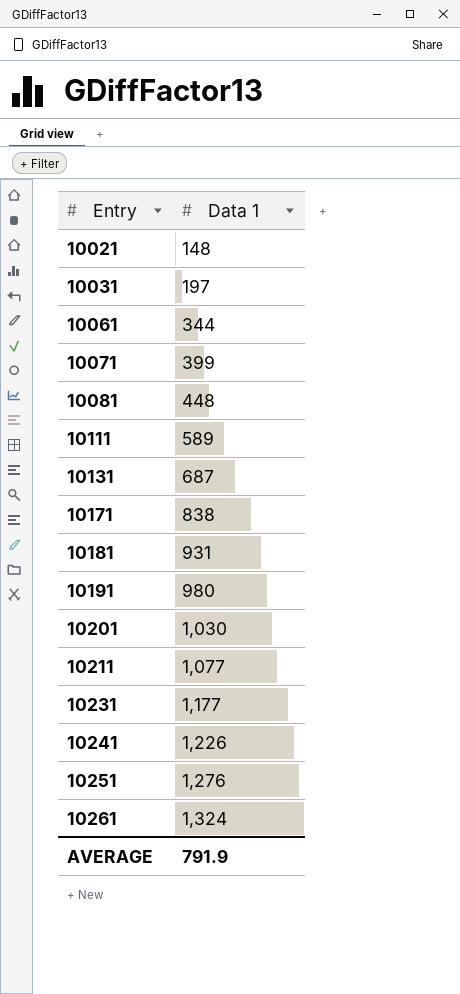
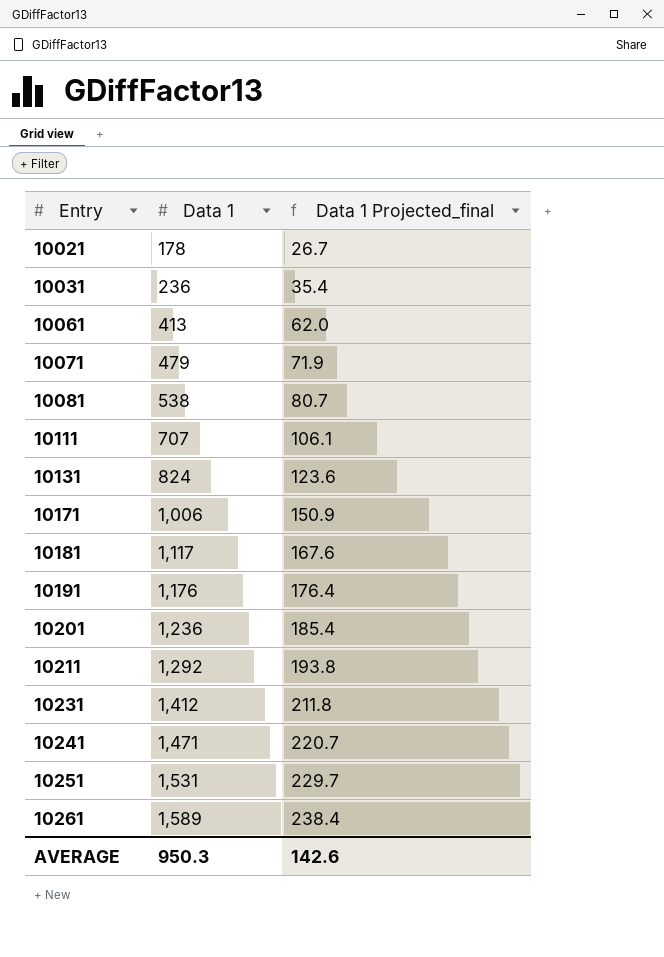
column Data 1 Projected_final | formula: none -> [Data 1] * 0.15
10021 | Data 1: 148 -> 178
10031 | Data 1: 197 -> 236
10061 | Data 1: 344 -> 413
10071 | Data 1: 399 -> 479
10081 | Data 1: 448 -> 538
10111 | Data 1: 589 -> 707
10131 | Data 1: 687 -> 824
10171 | Data 1: 838 -> 1,006
10181 | Data 1: 931 -> 1,117
10191 | Data 1: 980 -> 1,176
10201 | Data 1: 1,030 -> 1,236
10211 | Data 1: 1,077 -> 1,292
10231 | Data 1: 1,177 -> 1,412
10241 | Data 1: 1,226 -> 1,471
10251 | Data 1: 1,276 -> 1,531
10261 | Data 1: 1,324 -> 1,589
AVERAGE | Data 1: 791.9 -> 950.3

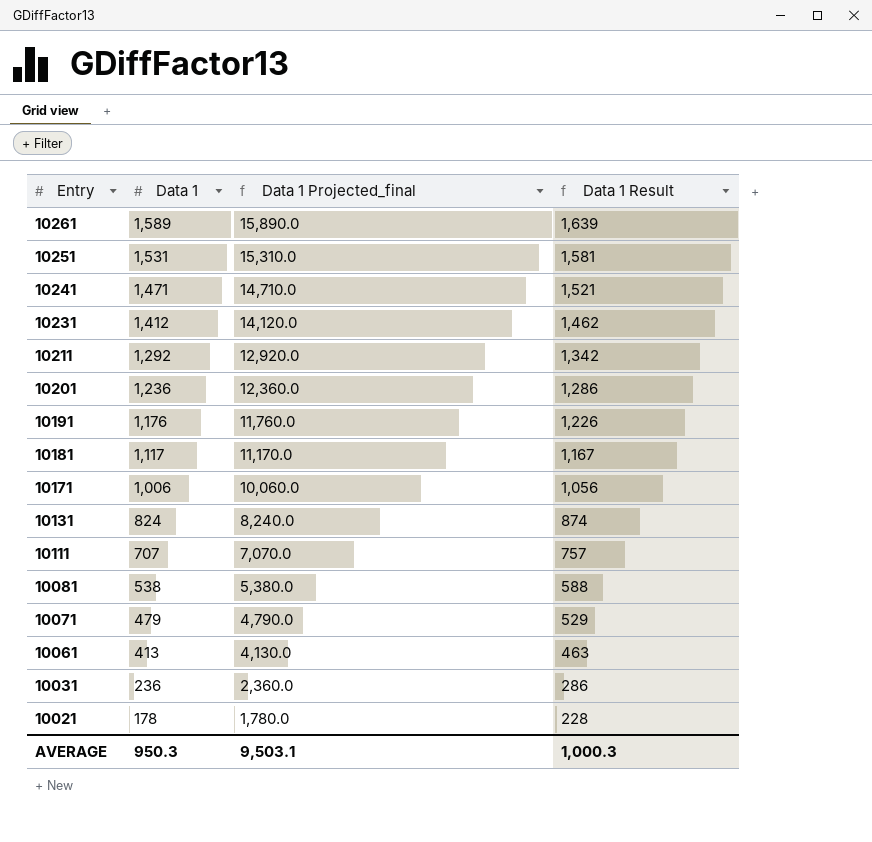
row order: Entry ascending -> Entry descending
column Data 1 Projected_final | formula: [Data 1] * 0.15 -> [Data 1] * 10
column Data 1 Result | formula: none -> [Data 1] + 50
AVERAGE | Data 1 Projected_final: 142.6 -> 9,503.1

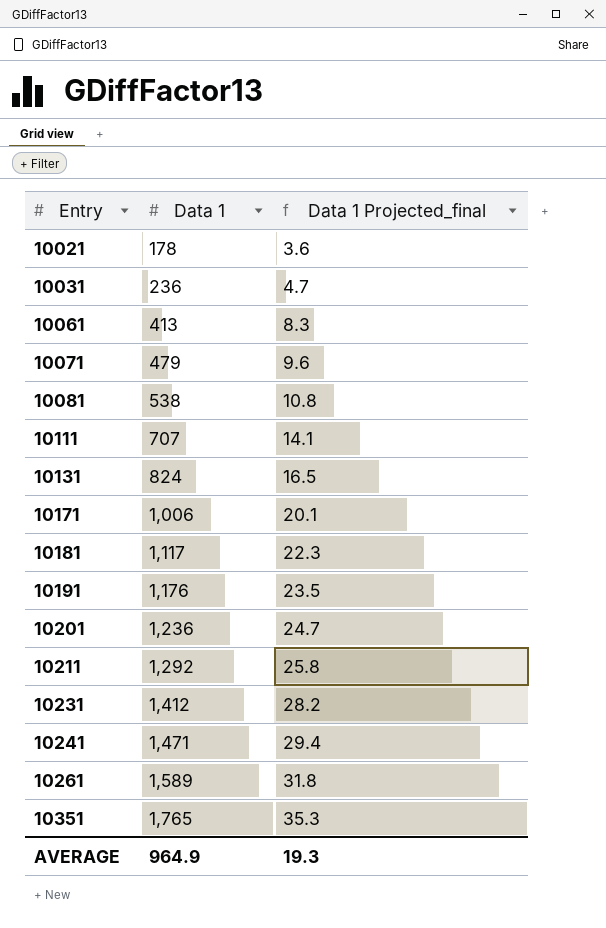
row order: Entry descending -> Entry ascending
column Data 1 Result | formula: [Data 1] + 50 -> none
column Data 1 Projected_final | formula: [Data 1] * 10 -> [Data 1] * 0.02
row 10251: 1,531 | 15,310.0 | 1,581 -> none
row 10351: none -> 1,765 | 35.3
AVERAGE | Data 1: 950.3 -> 964.9
AVERAGE | Data 1 Projected_final: 9,503.1 -> 19.3

